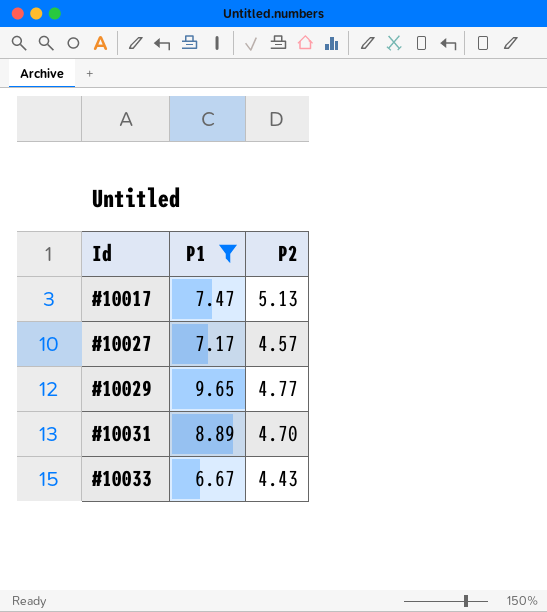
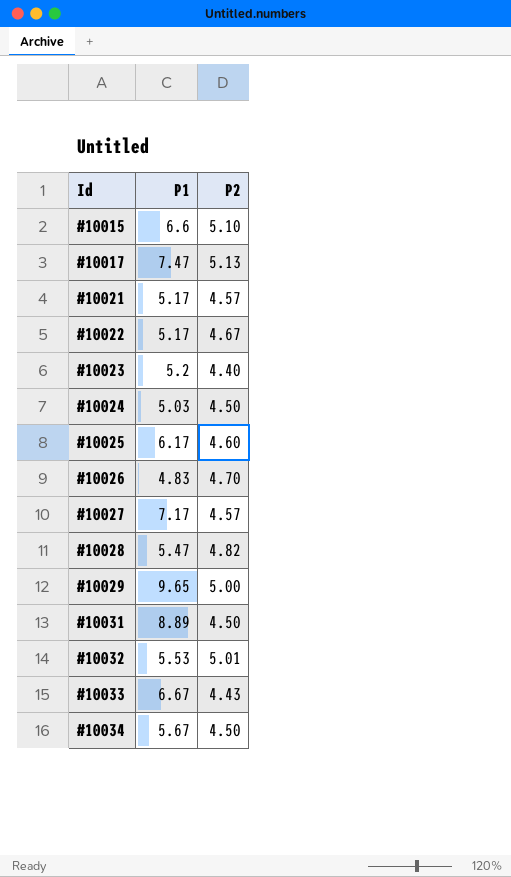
filter: P1 >= 6.67 -> none
#10029 | P2: 4.77 -> 5.00
#10031 | P2: 4.70 -> 4.50

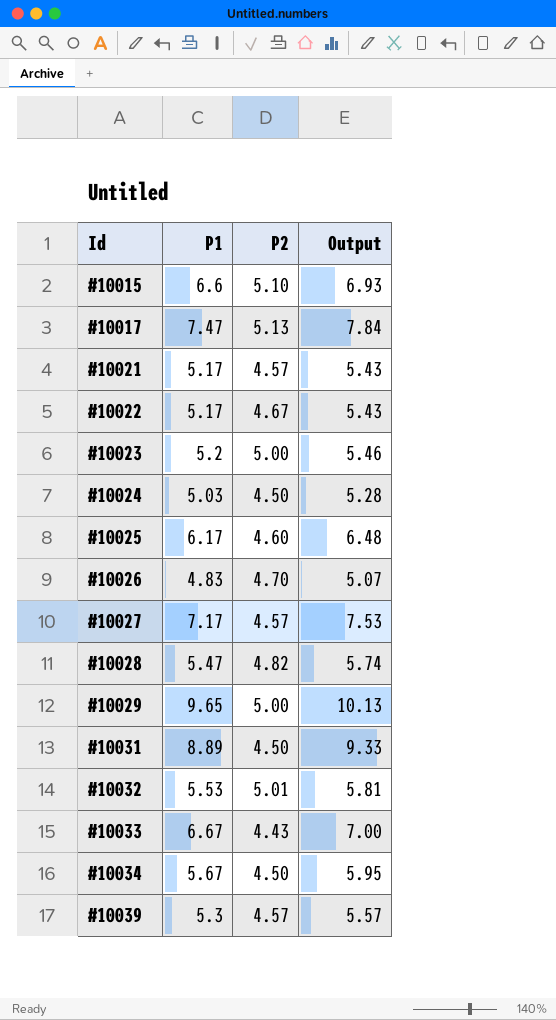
column Output | formula: none -> [P1] * 1.05
#10023 | P2: 4.40 -> 5.00
row #10039: none -> 5.3 | 4.57 | 5.57

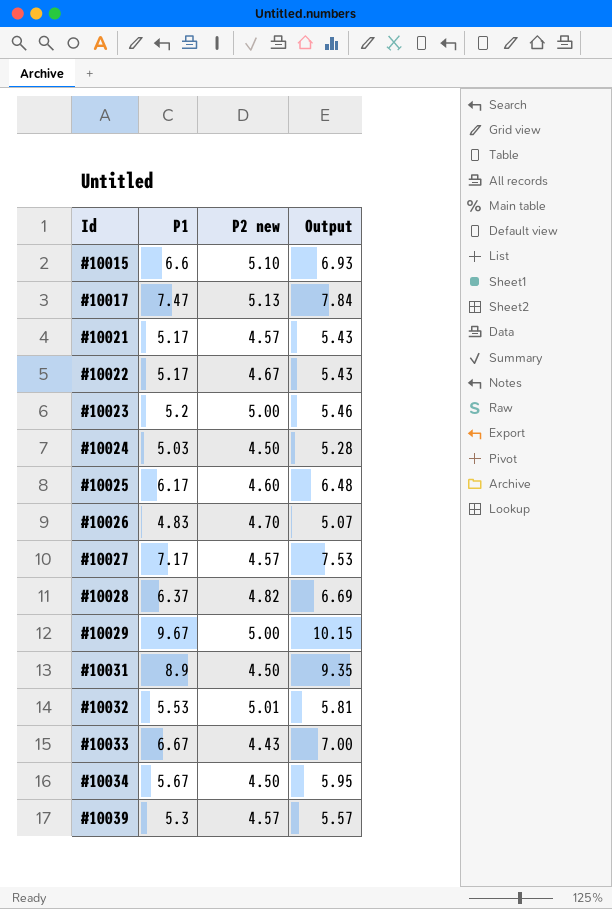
column name: P2 -> P2 new
#10028 | P1: 5.47 -> 6.37
#10028 | Output: 5.74 -> 6.69
#10029 | P1: 9.65 -> 9.67
#10029 | Output: 10.13 -> 10.15
#10031 | P1: 8.89 -> 8.9
#10031 | Output: 9.33 -> 9.35

